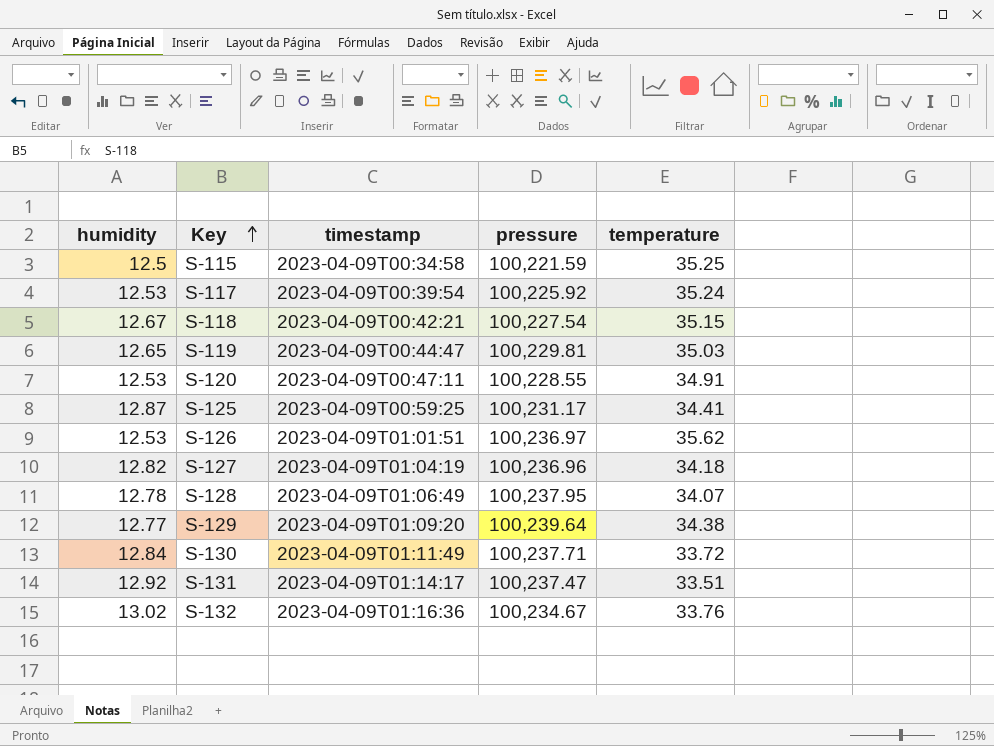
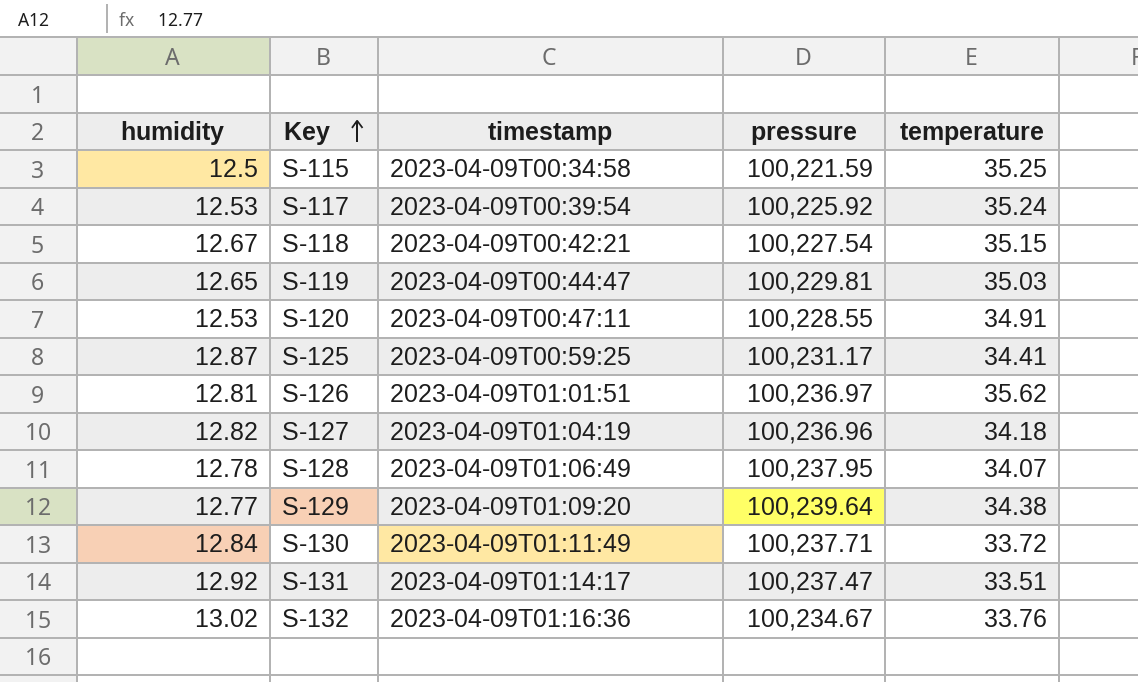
S-126 | humidity: 12.53 -> 12.81

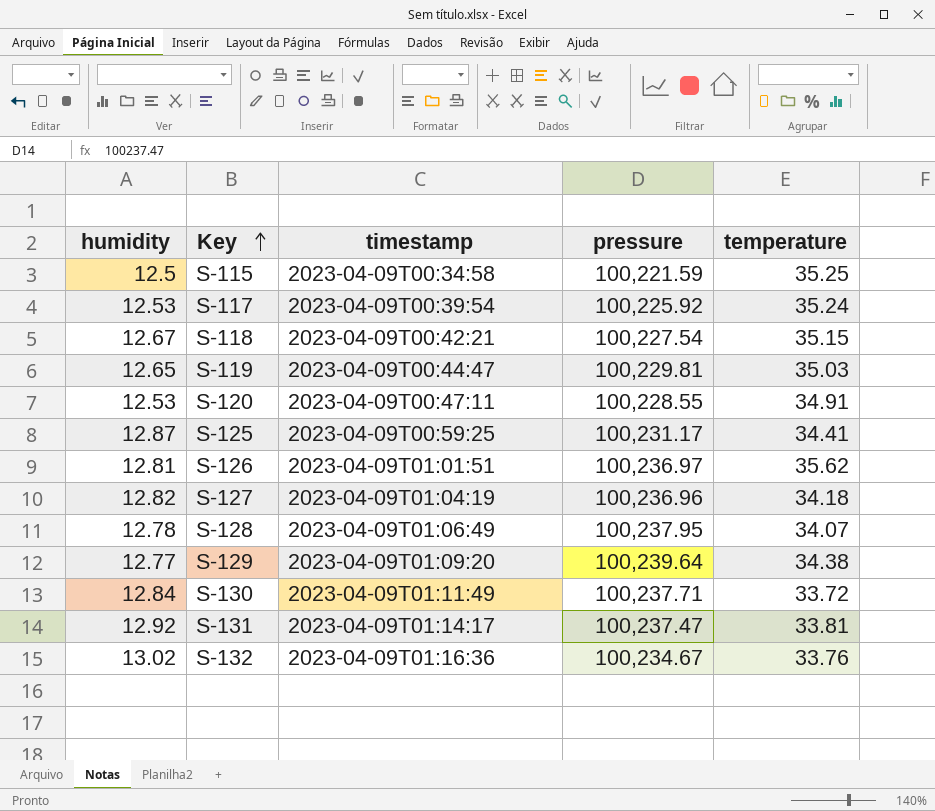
S-131 | temperature: 33.51 -> 33.81

